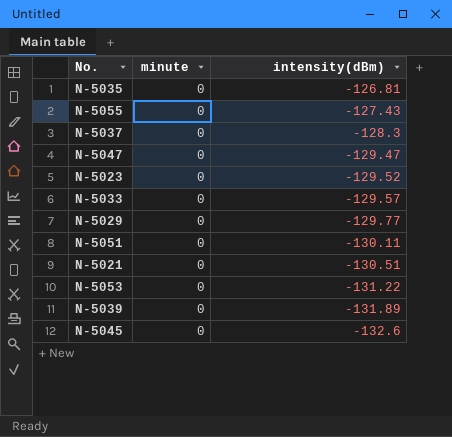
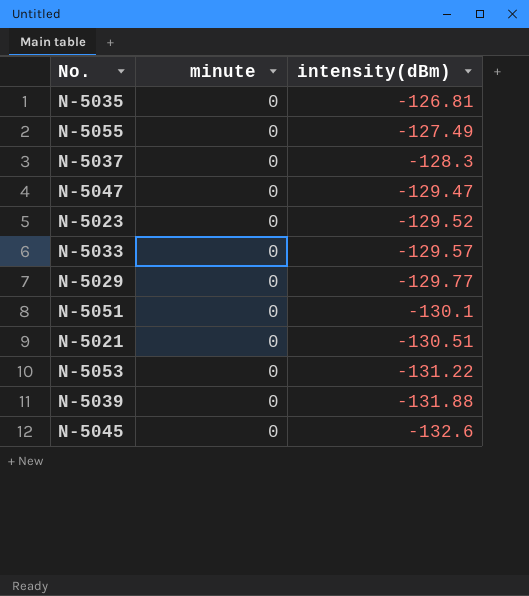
N-5055 | intensity(dBm): -127.43 -> -127.49
N-5051 | intensity(dBm): -130.11 -> -130.1
N-5039 | intensity(dBm): -131.89 -> -131.88

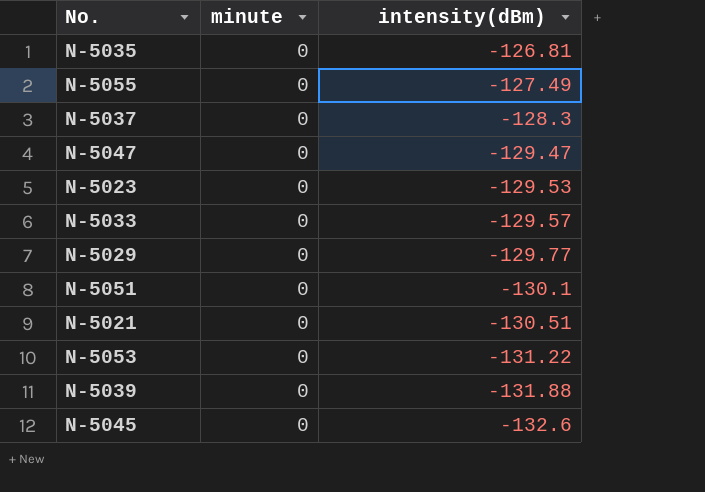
N-5023 | intensity(dBm): -129.52 -> -129.53

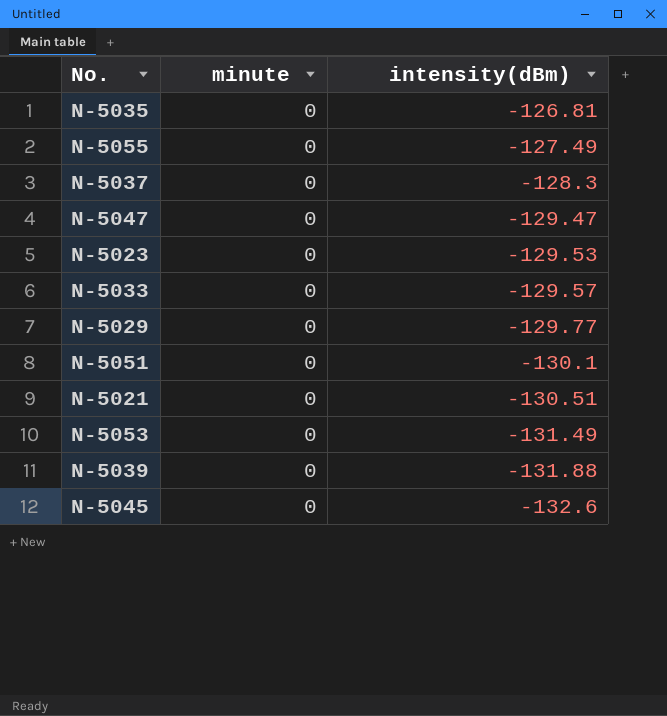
N-5053 | intensity(dBm): -131.22 -> -131.49

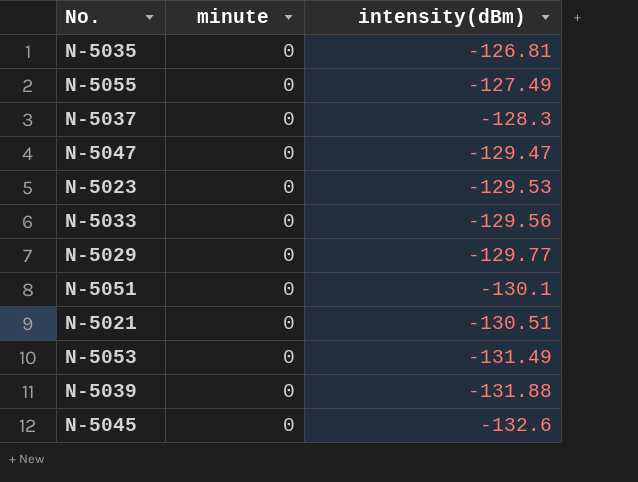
N-5033 | intensity(dBm): -129.57 -> -129.56

